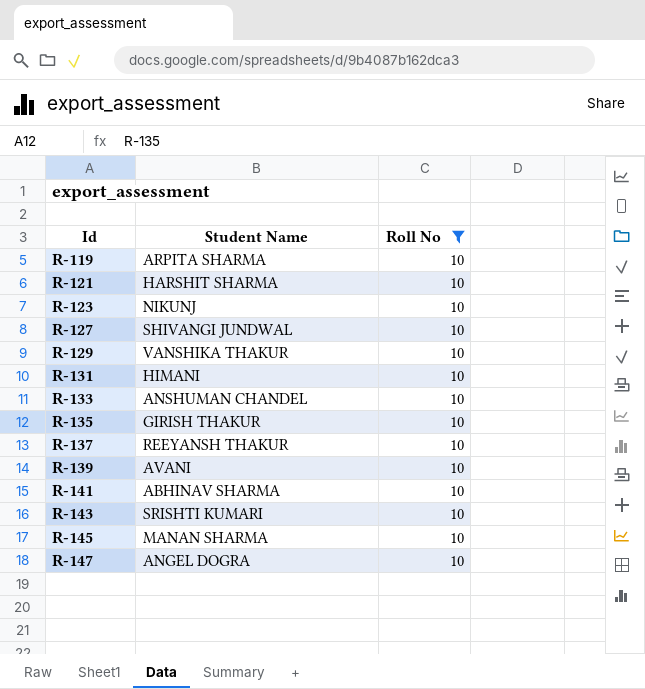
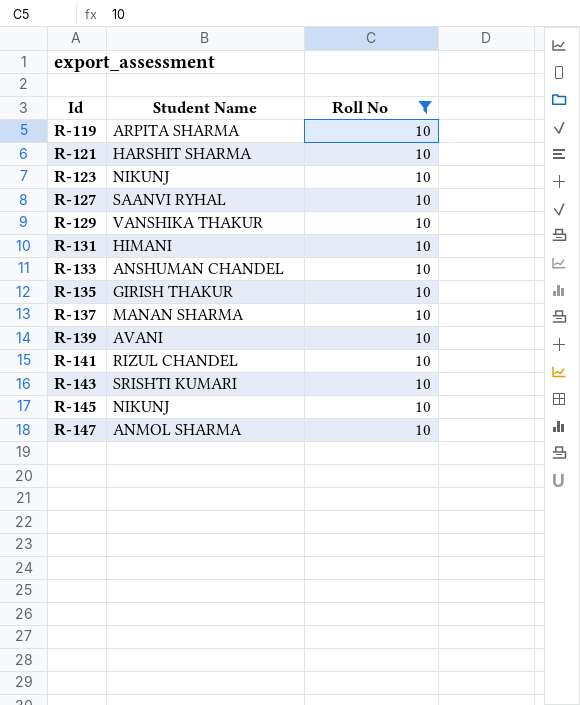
R-127 | Student Name: SHIVANGI JUNDWAL -> SAANVI RYHAL
R-137 | Student Name: REEYANSH THAKUR -> MANAN SHARMA
R-141 | Student Name: ABHINAV SHARMA -> RIZUL CHANDEL
R-145 | Student Name: MANAN SHARMA -> NIKUNJ
R-147 | Student Name: ANGEL DOGRA -> ANMOL SHARMA

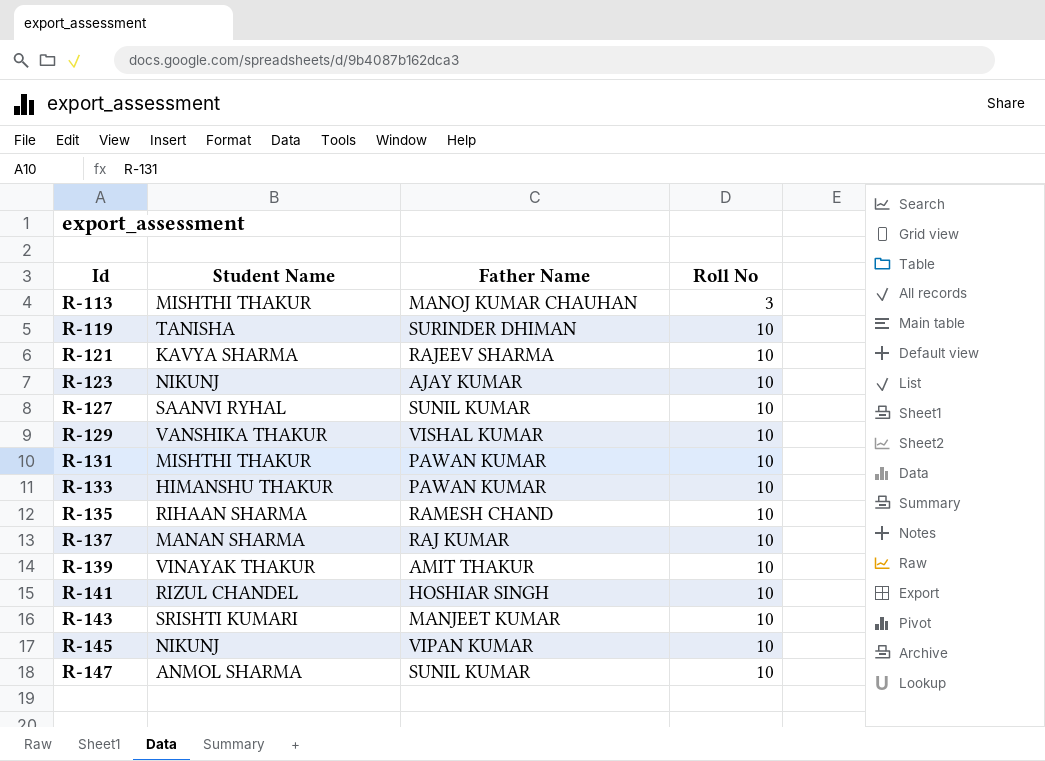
filter: Roll No = 10 -> none
column Father Name | position: none -> 3
R-119 | Student Name: ARPITA SHARMA -> TANISHA
R-121 | Student Name: HARSHIT SHARMA -> KAVYA SHARMA
R-131 | Student Name: HIMANI -> MISHTHI THAKUR
R-133 | Student Name: ANSHUMAN CHANDEL -> HIMANSHU THAKUR
R-135 | Student Name: GIRISH THAKUR -> RIHAAN SHARMA
R-139 | Student Name: AVANI -> VINAYAK THAKUR

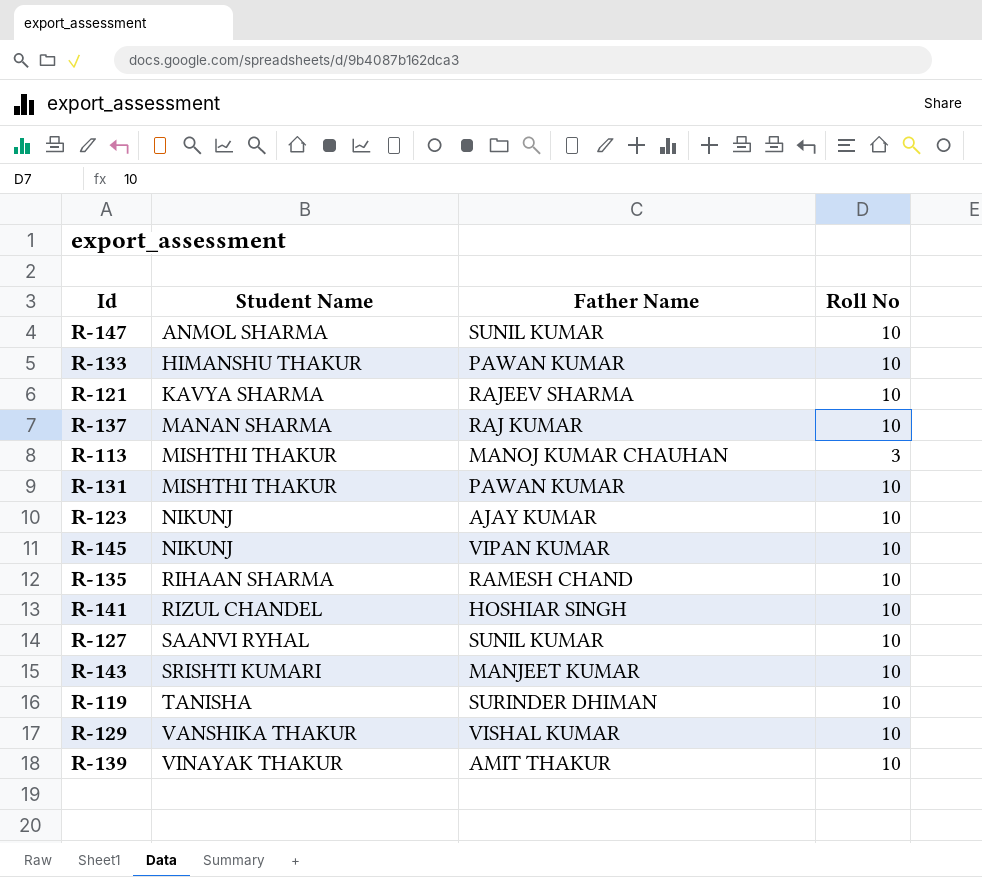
row order: Id ascending -> Student Name ascending

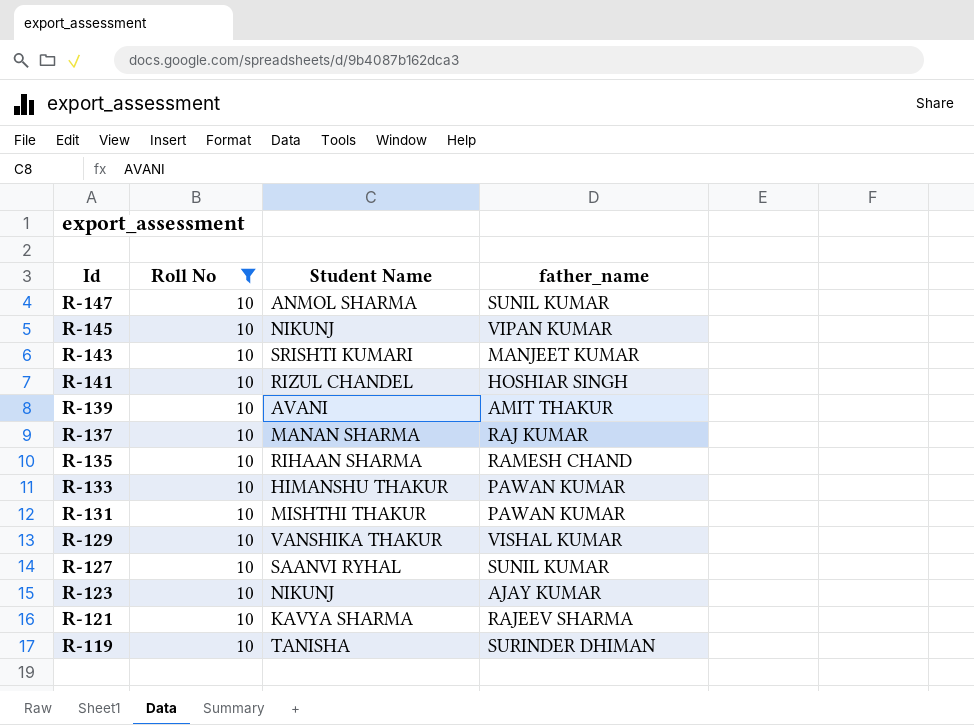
filter: none -> Roll No = 10
row order: Student Name ascending -> Id descending
column Roll No | position: 4 -> 2
column name: Father Name -> father_name
R-139 | Student Name: VINAYAK THAKUR -> AVANI

